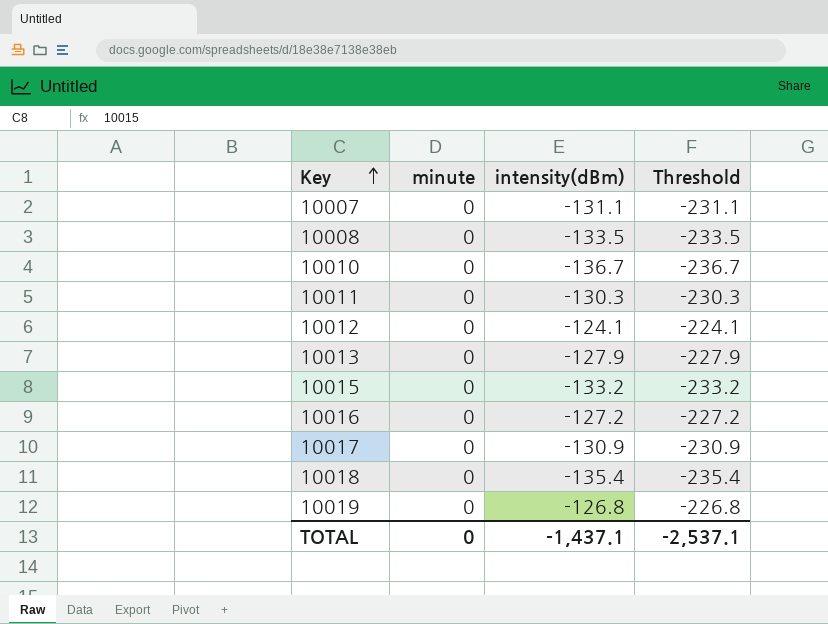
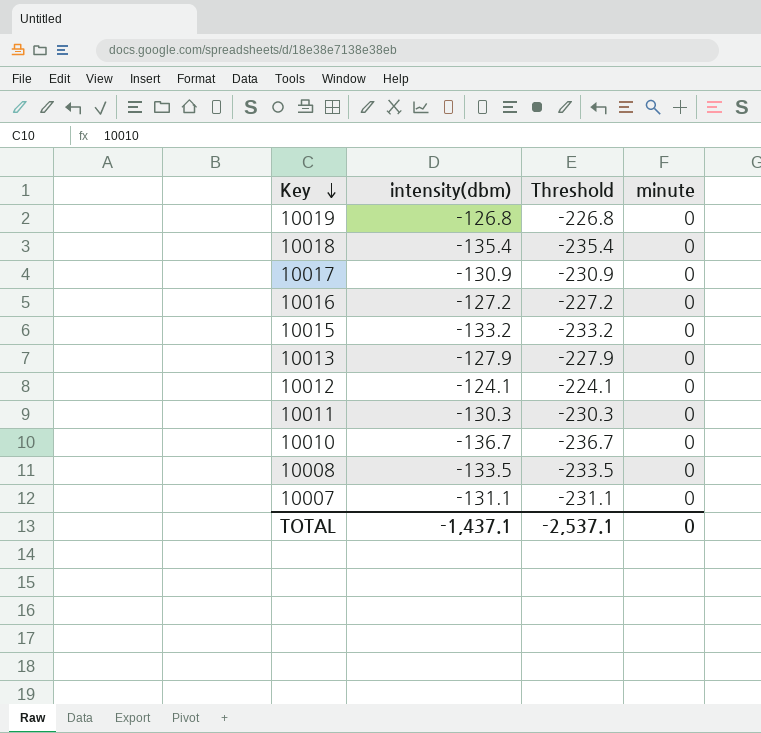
row order: Key ascending -> Key descending
column name: intensity(dBm) -> intensity(dbm)
column minute | position: 2 -> 4

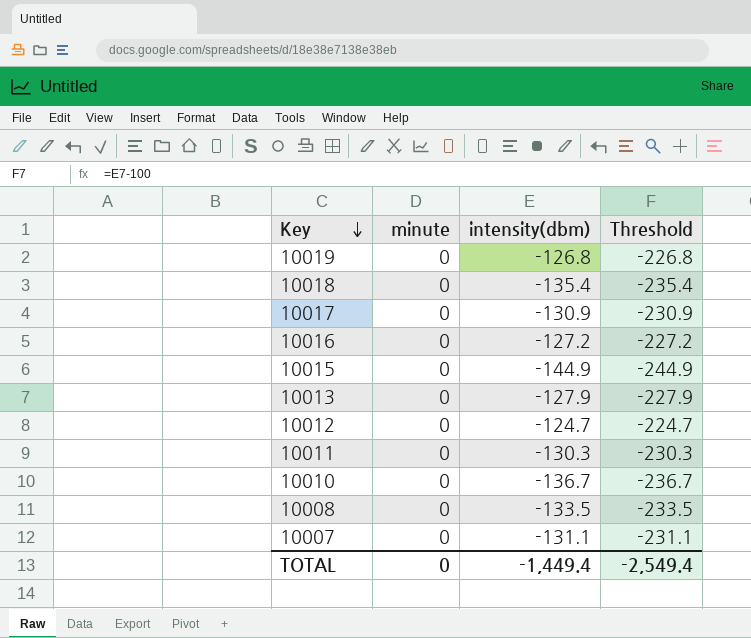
column minute | position: 4 -> 2
10015 | intensity(dbm): -133.2 -> -144.9
10015 | Threshold: -233.2 -> -244.9
10012 | intensity(dbm): -124.1 -> -124.7
10012 | Threshold: -224.1 -> -224.7
TOTAL | intensity(dbm): -1,437.1 -> -1,449.4
TOTAL | Threshold: -2,537.1 -> -2,549.4

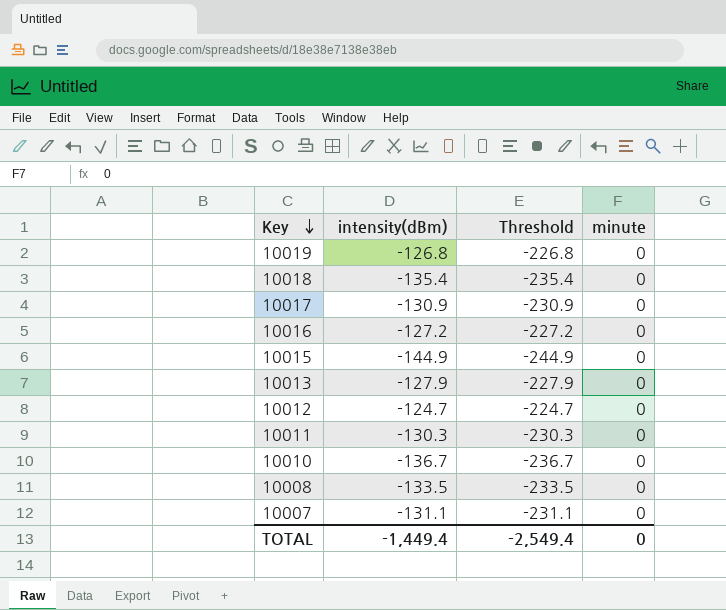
column name: intensity(dbm) -> intensity(dBm)
column minute | position: 2 -> 4

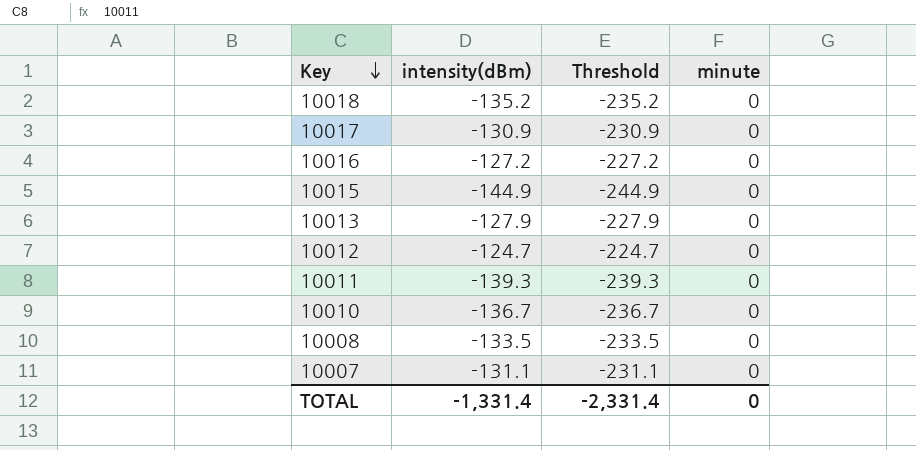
row 10019: -126.8 | -226.8 | 0 -> none
10018 | intensity(dBm): -135.4 -> -135.2
10018 | Threshold: -235.4 -> -235.2
10011 | intensity(dBm): -130.3 -> -139.3
10011 | Threshold: -230.3 -> -239.3
TOTAL | intensity(dBm): -1,449.4 -> -1,331.4
TOTAL | Threshold: -2,549.4 -> -2,331.4

